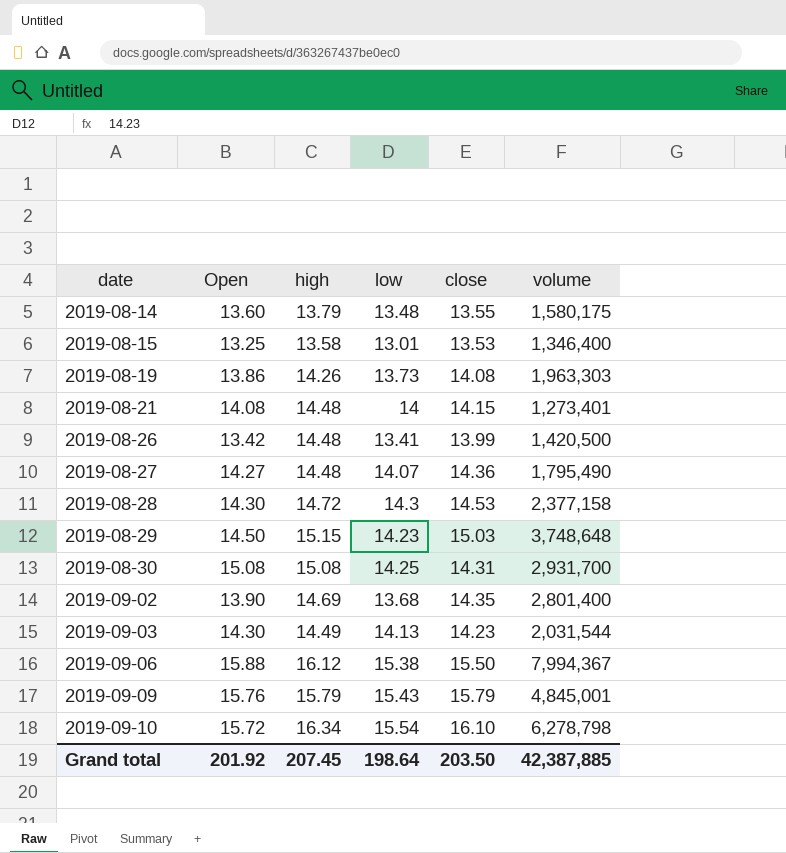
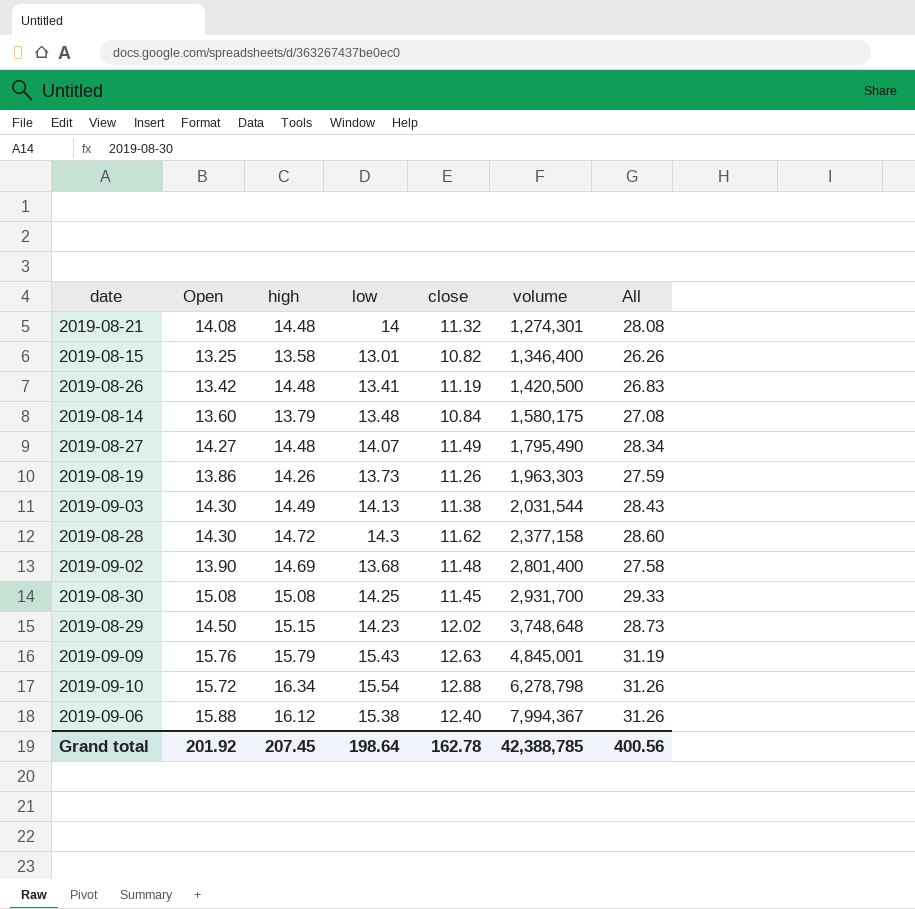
row order: date ascending -> volume ascending
column All | formula: none -> [Open] + [low]
2019-08-21 | close: 14.15 -> 11.32
2019-08-21 | volume: 1,273,401 -> 1,274,301
2019-08-15 | close: 13.53 -> 10.82
2019-08-26 | close: 13.99 -> 11.19
2019-08-14 | close: 13.55 -> 10.84
2019-08-27 | close: 14.36 -> 11.49
2019-08-19 | close: 14.08 -> 11.26
2019-09-03 | close: 14.23 -> 11.38
2019-08-28 | close: 14.53 -> 11.62
2019-09-02 | close: 14.35 -> 11.48
2019-08-30 | close: 14.31 -> 11.45
2019-08-29 | close: 15.03 -> 12.02
2019-09-09 | close: 15.79 -> 12.63
2019-09-10 | close: 16.10 -> 12.88
2019-09-06 | close: 15.50 -> 12.40
Grand total | close: 203.50 -> 162.78
Grand total | volume: 42,387,885 -> 42,388,785

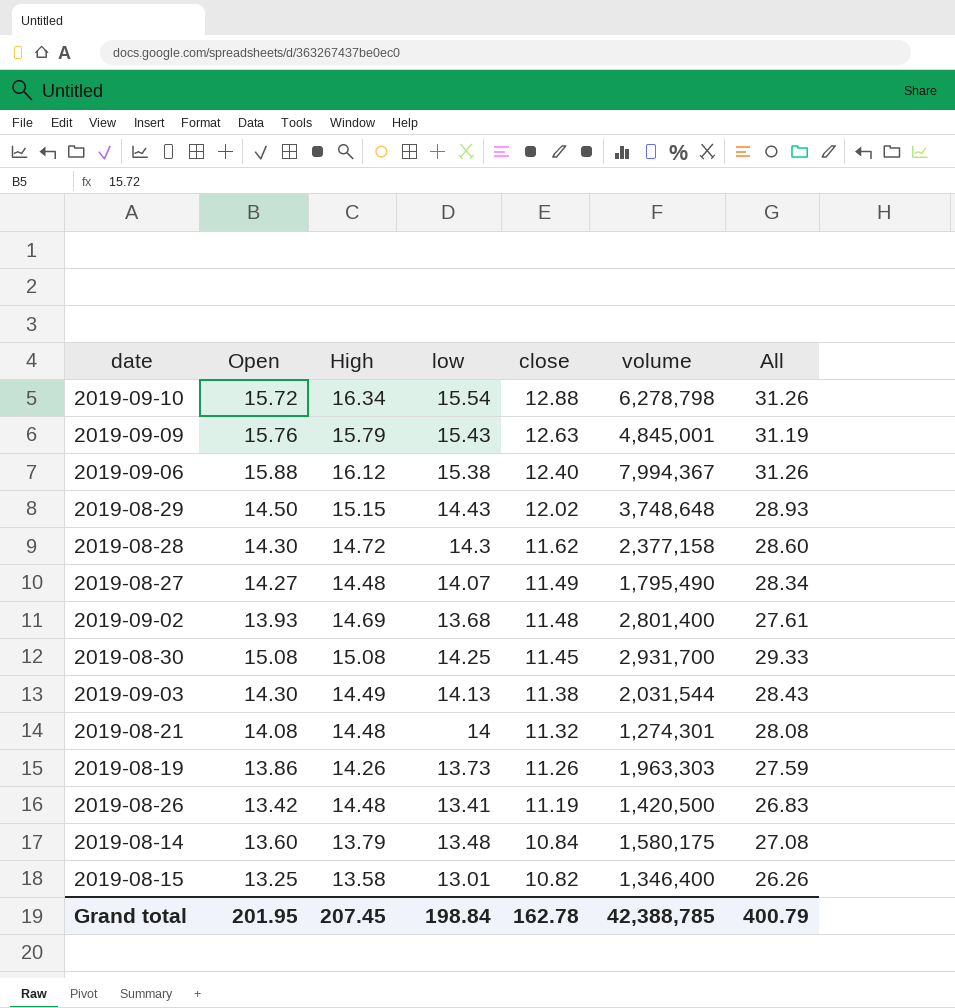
row order: volume ascending -> close descending
column name: high -> High
2019-08-29 | low: 14.23 -> 14.43
2019-08-29 | All: 28.73 -> 28.93
2019-09-02 | Open: 13.90 -> 13.93
2019-09-02 | All: 27.58 -> 27.61
Grand total | Open: 201.92 -> 201.95
Grand total | low: 198.64 -> 198.84
Grand total | All: 400.56 -> 400.79

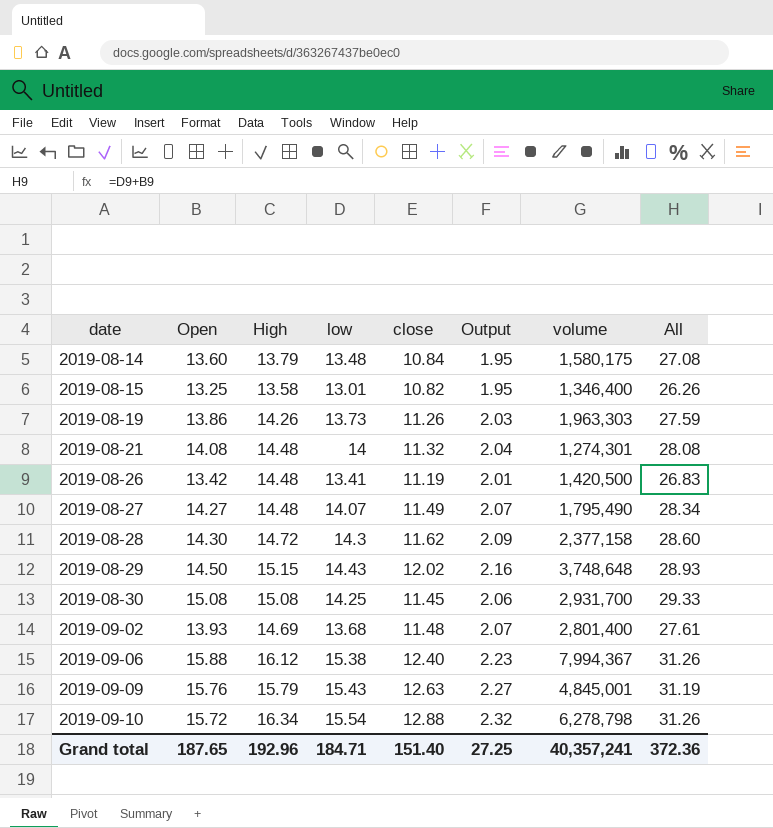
row order: close descending -> date ascending
column Output | formula: none -> [close] * 0.18
row 2019-09-03: 14.30 | 14.49 | 14.13 | 11.38 | 2,031,544 | 28.43 -> none
Grand total | Open: 201.95 -> 187.65
Grand total | High: 207.45 -> 192.96
Grand total | low: 198.84 -> 184.71
Grand total | close: 162.78 -> 151.40
Grand total | volume: 42,388,785 -> 40,357,241
Grand total | All: 400.79 -> 372.36

